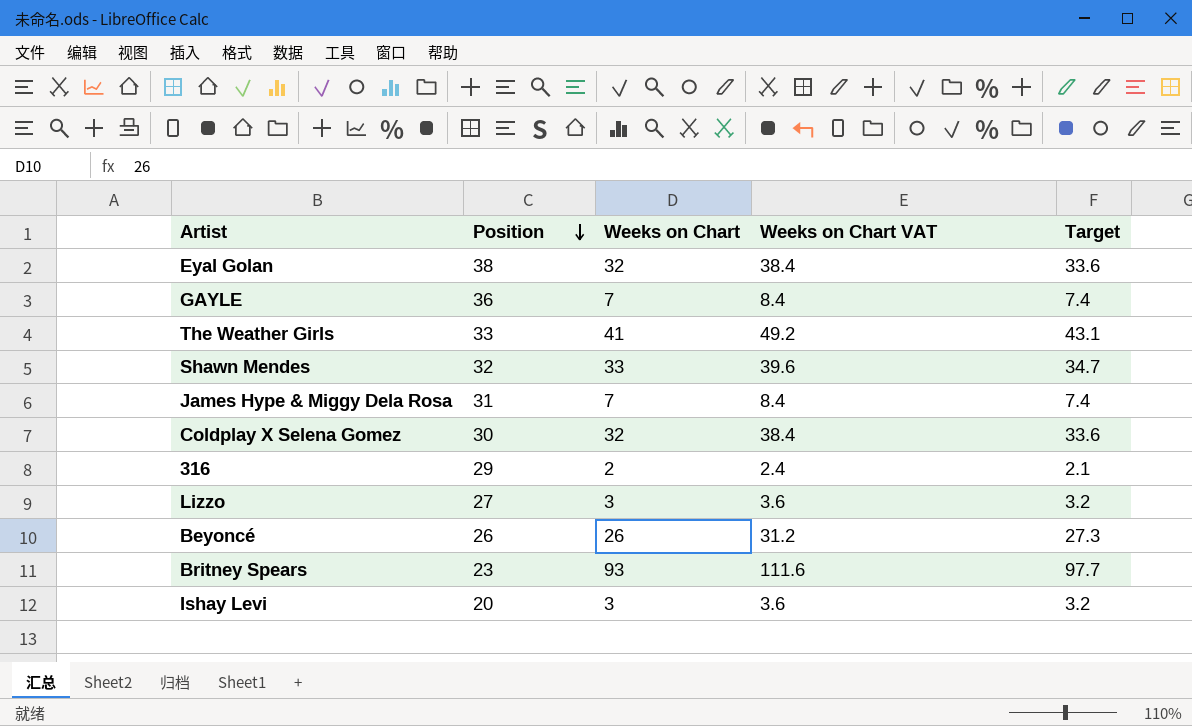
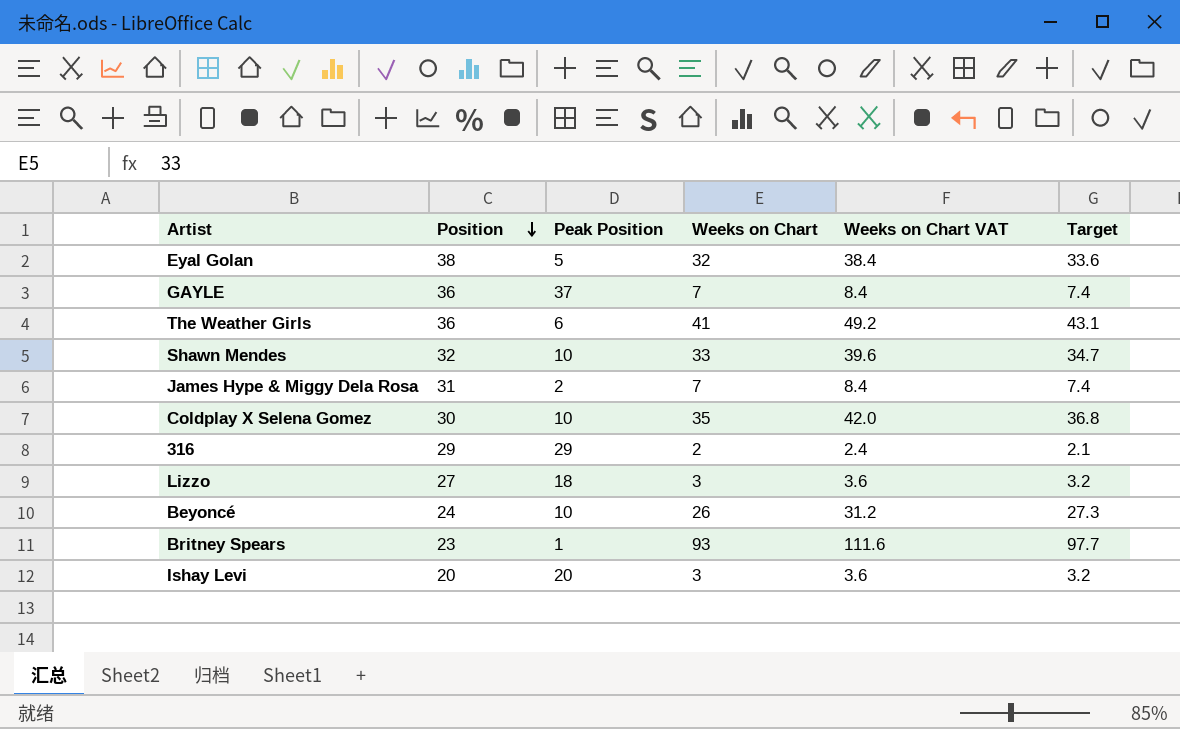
column Peak Position | position: none -> 3
The Weather Girls | Position: 33 -> 36
Coldplay X Selena Gomez | Weeks on Chart: 32 -> 35
Coldplay X Selena Gomez | Weeks on Chart VAT: 38.4 -> 42.0
Coldplay X Selena Gomez | Target: 33.6 -> 36.8
Beyoncé | Position: 26 -> 24

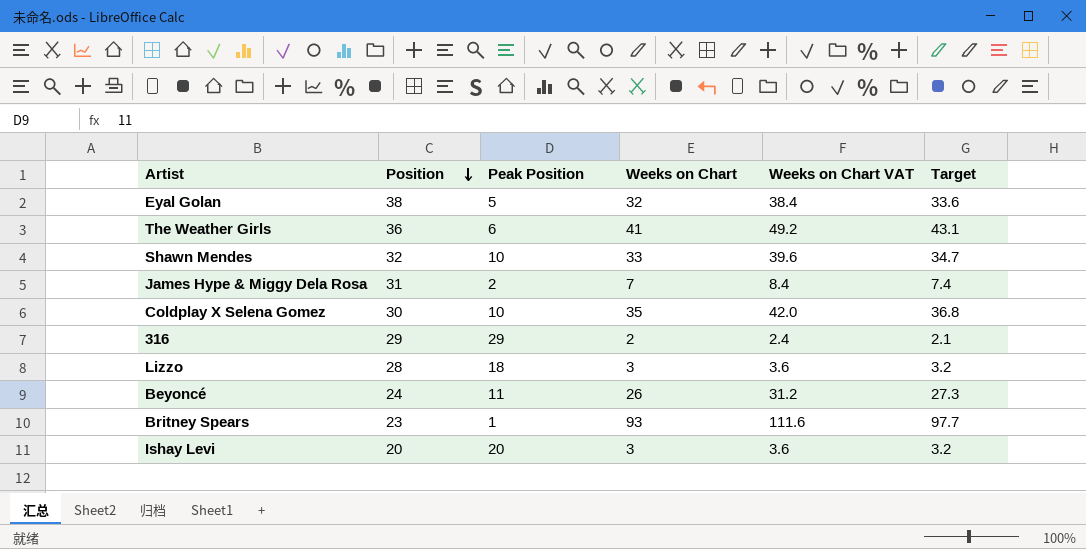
row GAYLE: 36 | 37 | 7 | 8.4 | 7.4 -> none
Lizzo | Position: 27 -> 28
Beyoncé | Peak Position: 10 -> 11

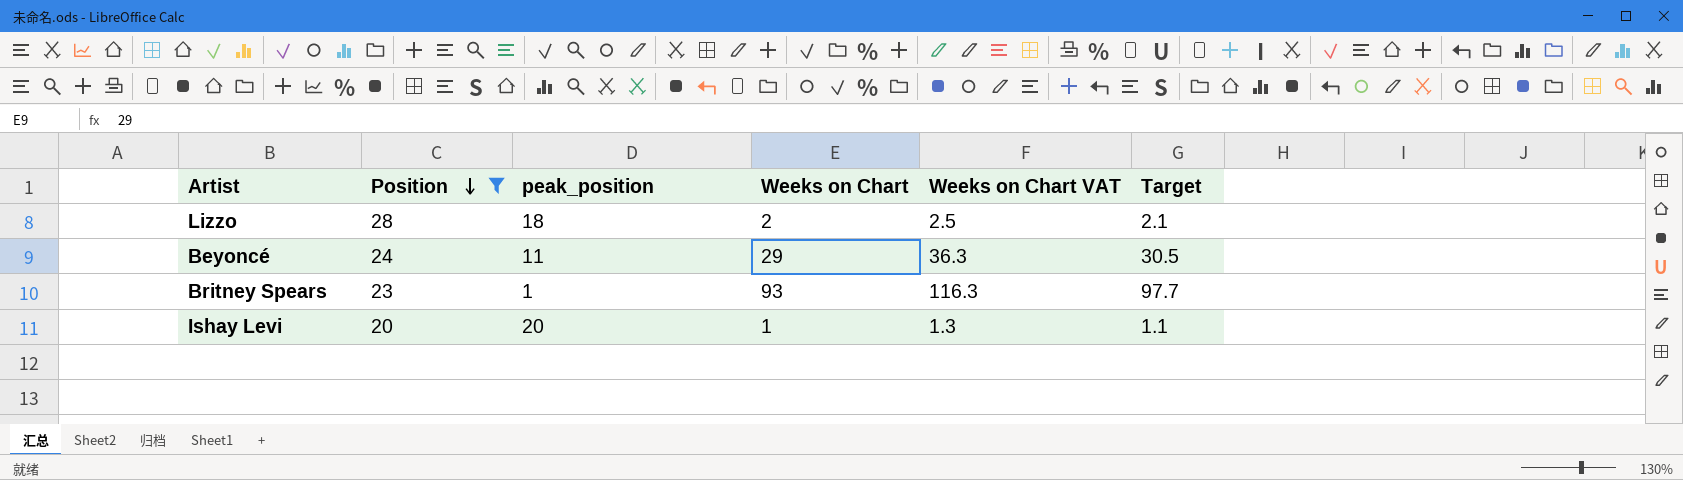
filter: none -> Position <= 28
column name: Peak Position -> peak_position
column Weeks on Chart VAT | formula: [Weeks on Chart] * 1.2 -> [Weeks on Chart] * 1.25
Lizzo | Weeks on Chart: 3 -> 2
Lizzo | Target: 3.2 -> 2.1
Beyoncé | Weeks on Chart: 26 -> 29
Beyoncé | Target: 27.3 -> 30.5
Ishay Levi | Weeks on Chart: 3 -> 1
Ishay Levi | Target: 3.2 -> 1.1

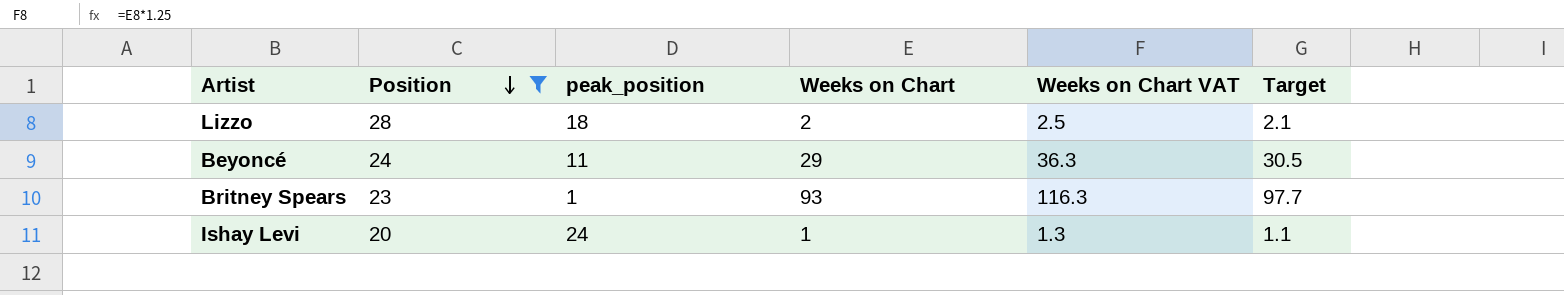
Ishay Levi | peak_position: 20 -> 24

